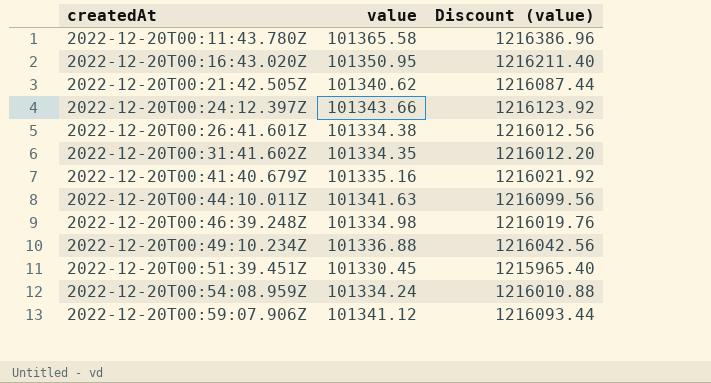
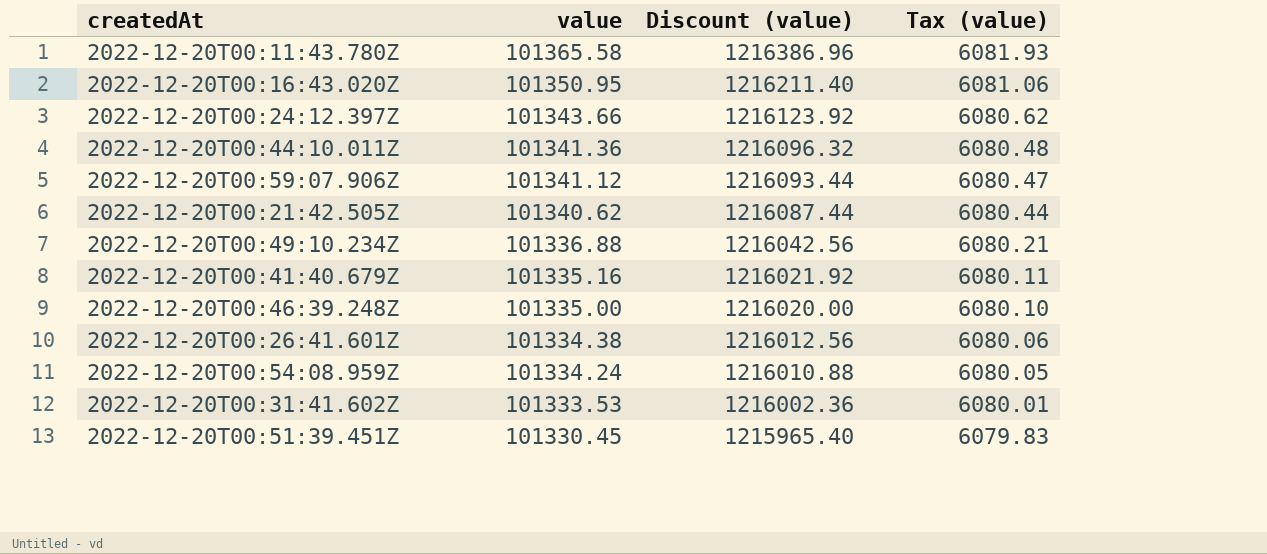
row order: createdAt ascending -> value descending
column Tax (value) | formula: none -> [value] * 0.06
2022-12-20T00:44:10.011Z | value: 101341.63 -> 101341.36
2022-12-20T00:44:10.011Z | Discount (value): 1216099.56 -> 1216096.32
2022-12-20T00:46:39.248Z | value: 101334.98 -> 101335.00
2022-12-20T00:46:39.248Z | Discount (value): 1216019.76 -> 1216020.00
2022-12-20T00:31:41.602Z | value: 101334.35 -> 101333.53
2022-12-20T00:31:41.602Z | Discount (value): 1216012.20 -> 1216002.36

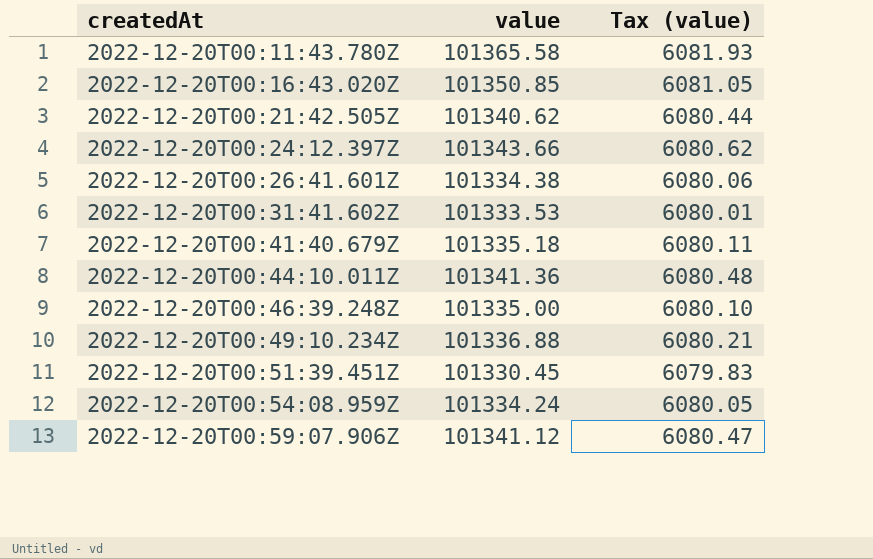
row order: value descending -> createdAt ascending
column Discount (value) | formula: [value] * 12 -> none
2022-12-20T00:16:43.020Z | value: 101350.95 -> 101350.85
2022-12-20T00:16:43.020Z | Tax (value): 6081.06 -> 6081.05
2022-12-20T00:41:40.679Z | value: 101335.16 -> 101335.18

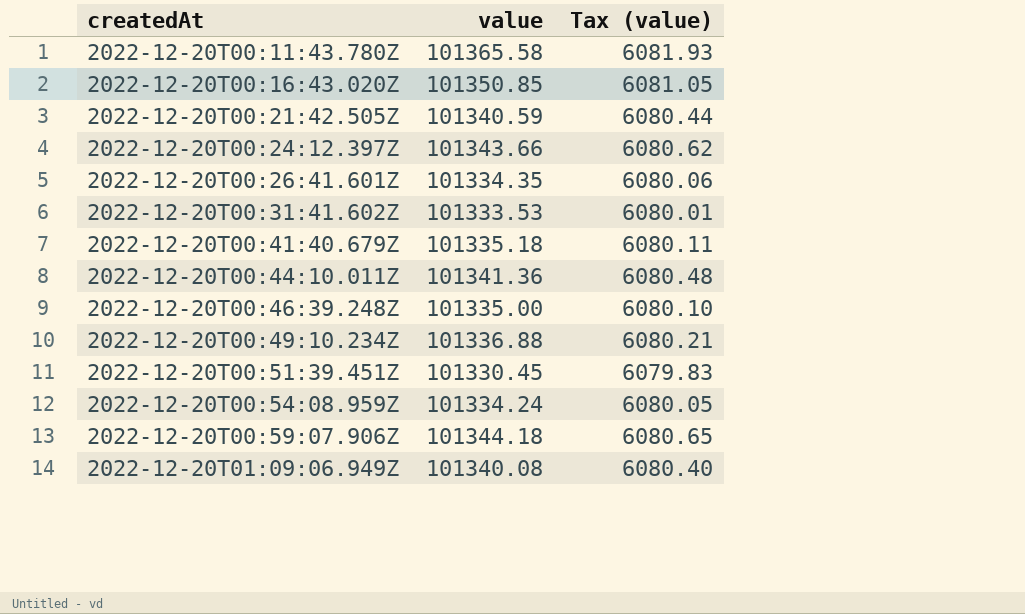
2022-12-20T00:21:42.505Z | value: 101340.62 -> 101340.59
2022-12-20T00:26:41.601Z | value: 101334.38 -> 101334.35
2022-12-20T00:59:07.906Z | value: 101341.12 -> 101344.18
2022-12-20T00:59:07.906Z | Tax (value): 6080.47 -> 6080.65
row 2022-12-20T01:09:06.949Z: none -> 101340.08 | 6080.40

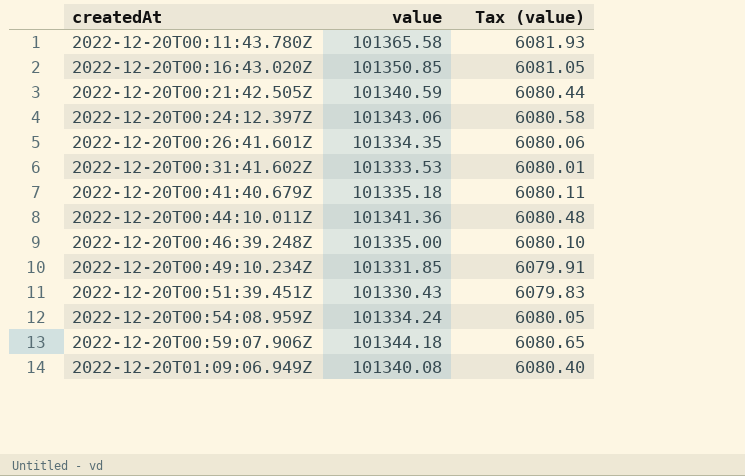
2022-12-20T00:24:12.397Z | value: 101343.66 -> 101343.06
2022-12-20T00:24:12.397Z | Tax (value): 6080.62 -> 6080.58
2022-12-20T00:49:10.234Z | value: 101336.88 -> 101331.85
2022-12-20T00:49:10.234Z | Tax (value): 6080.21 -> 6079.91
2022-12-20T00:51:39.451Z | value: 101330.45 -> 101330.43

